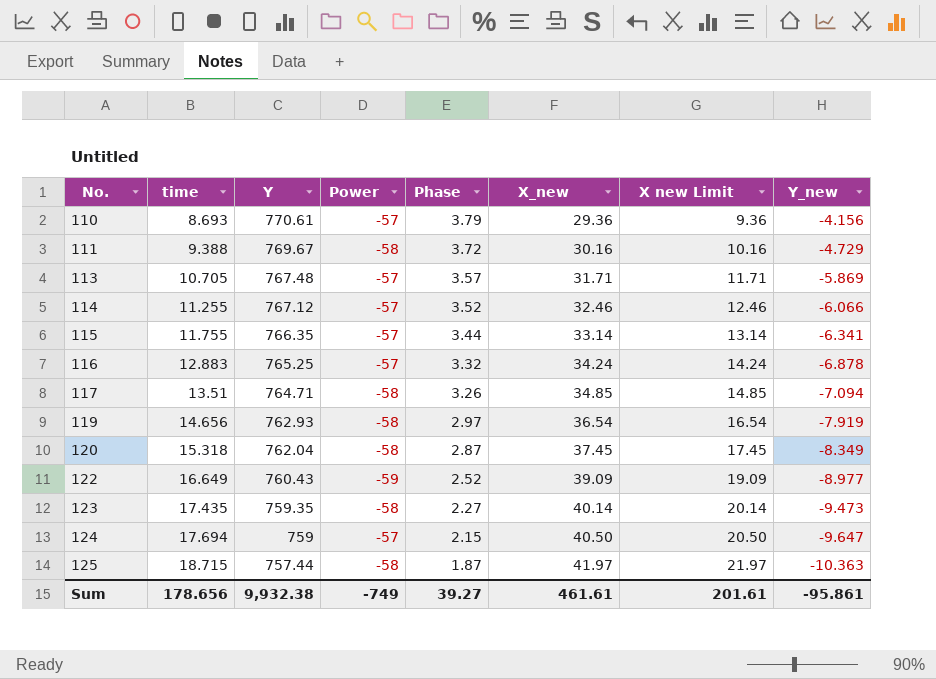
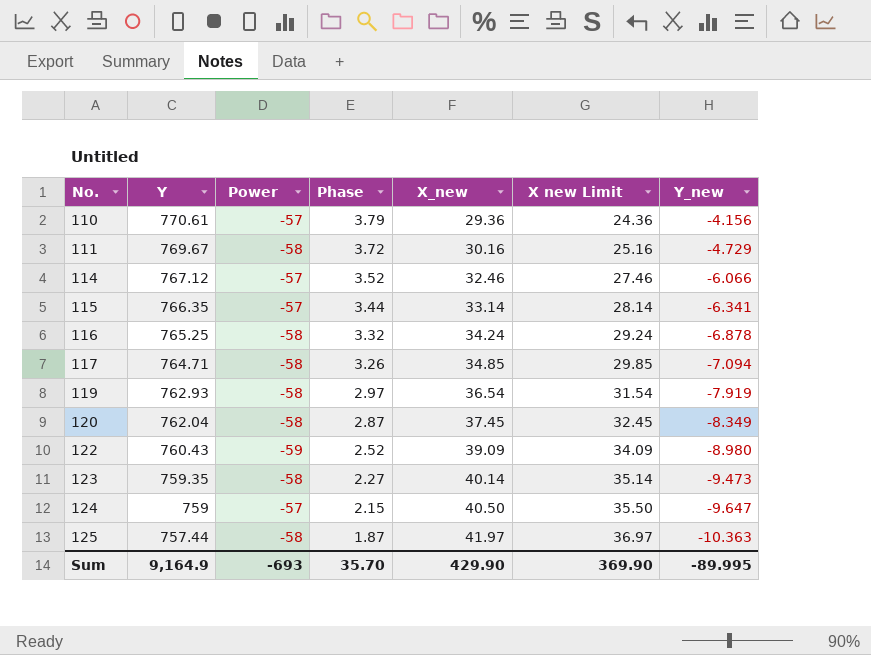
column time | position: 2 -> none
column X new Limit | formula: [X_new] - 20 -> [X_new] - 5
row 113: 10.705 | 767.48 | -57 | 3.57 | 31.71 | 11.71 | -5.869 -> none
116 | Power: -57 -> -58
122 | Y_new: -8.977 -> -8.980
Sum | Y: 9,932.38 -> 9,164.9
Sum | Power: -749 -> -693
Sum | Phase: 39.27 -> 35.70
Sum | X_new: 461.61 -> 429.90
Sum | X new Limit: 201.61 -> 369.90
Sum | Y_new: -95.861 -> -89.995

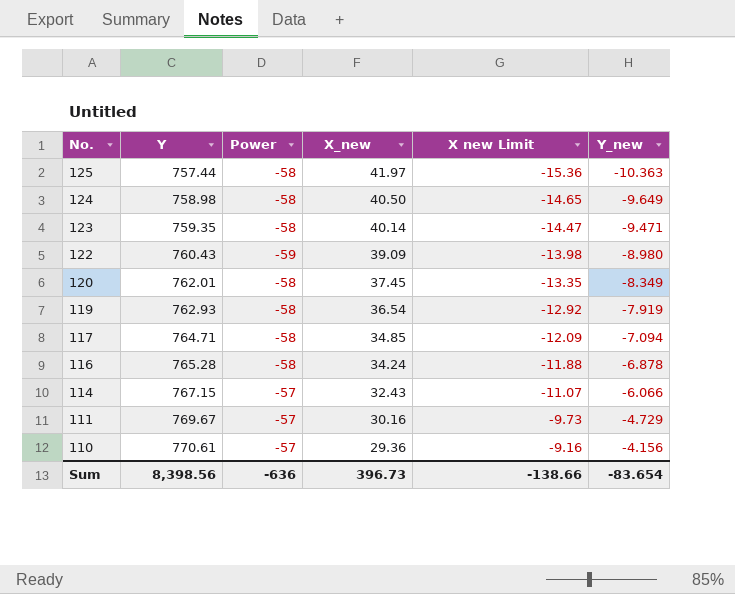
row order: No. ascending -> No. descending
column Phase | position: 4 -> none
column X new Limit | formula: [X_new] - 5 -> [Y_new] - 5
row 115: 766.35 | -57 | 3.44 | 33.14 | 28.14 | -6.341 -> none
124 | Y: 759 -> 758.98
124 | Power: -57 -> -58
124 | Y_new: -9.647 -> -9.649
123 | Y_new: -9.473 -> -9.471
120 | Y: 762.04 -> 762.01
116 | Y: 765.25 -> 765.28
114 | Y: 767.12 -> 767.15
114 | X_new: 32.46 -> 32.43
111 | Power: -58 -> -57
Sum | Y: 9,164.9 -> 8,398.56
Sum | Power: -693 -> -636
Sum | X_new: 429.90 -> 396.73
Sum | X new Limit: 369.90 -> -138.66
Sum | Y_new: -89.995 -> -83.654

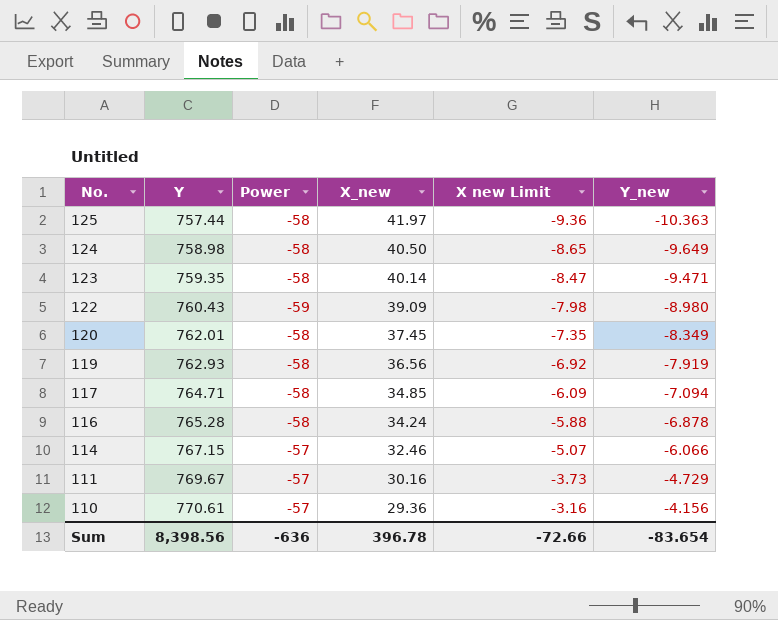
column X new Limit | formula: [Y_new] - 5 -> [Y_new] + 1
119 | X_new: 36.54 -> 36.56
114 | X_new: 32.43 -> 32.46
Sum | X_new: 396.73 -> 396.78
Sum | X new Limit: -138.66 -> -72.66

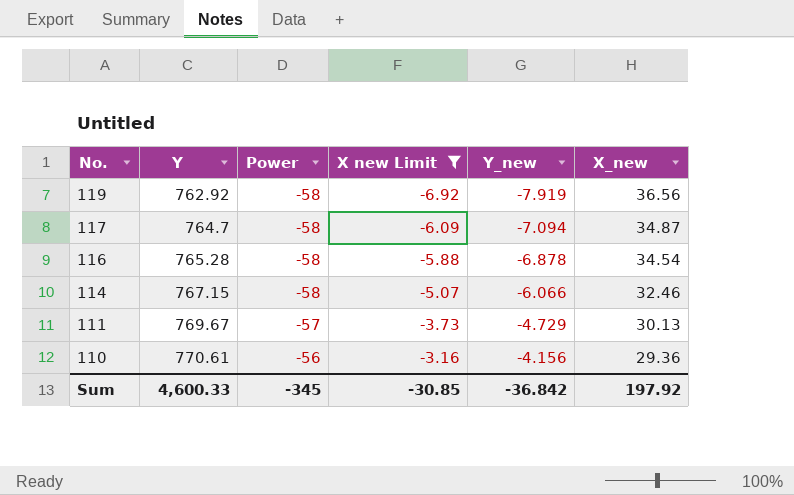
filter: none -> X new Limit >= -6.92
column X_new | position: 4 -> 6
119 | Y: 762.93 -> 762.92
117 | Y: 764.71 -> 764.7
117 | X_new: 34.85 -> 34.87
116 | X_new: 34.24 -> 34.54
114 | Power: -57 -> -58
111 | X_new: 30.16 -> 30.13
110 | Power: -57 -> -56
Sum | Y: 8,398.56 -> 4,600.33
Sum | Power: -636 -> -345
Sum | X new Limit: -72.66 -> -30.85
Sum | Y_new: -83.654 -> -36.842
Sum | X_new: 396.78 -> 197.92

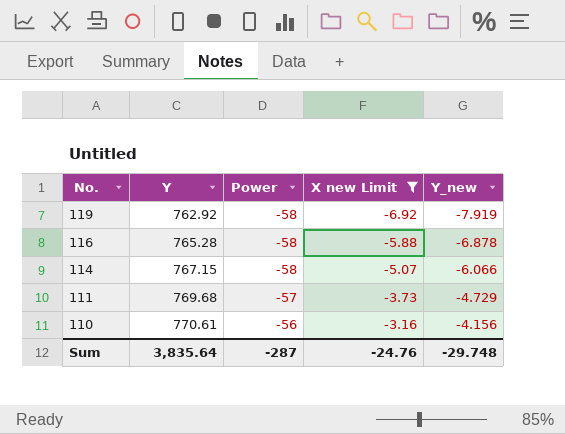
column X_new | position: 6 -> none
row 117: 764.7 | -58 | -6.09 | -7.094 | 34.87 -> none
111 | Y: 769.67 -> 769.68
Sum | Y: 4,600.33 -> 3,835.64
Sum | Power: -345 -> -287
Sum | X new Limit: -30.85 -> -24.76
Sum | Y_new: -36.842 -> -29.748

